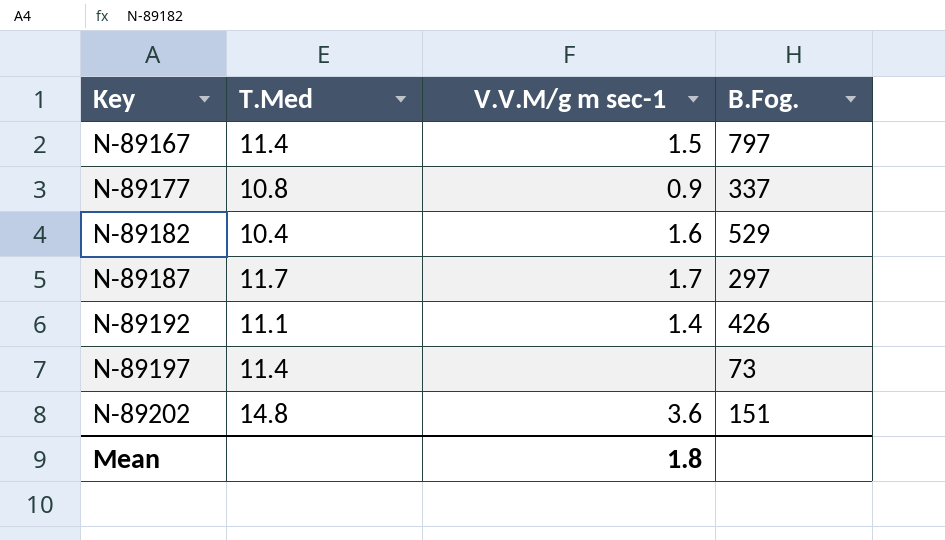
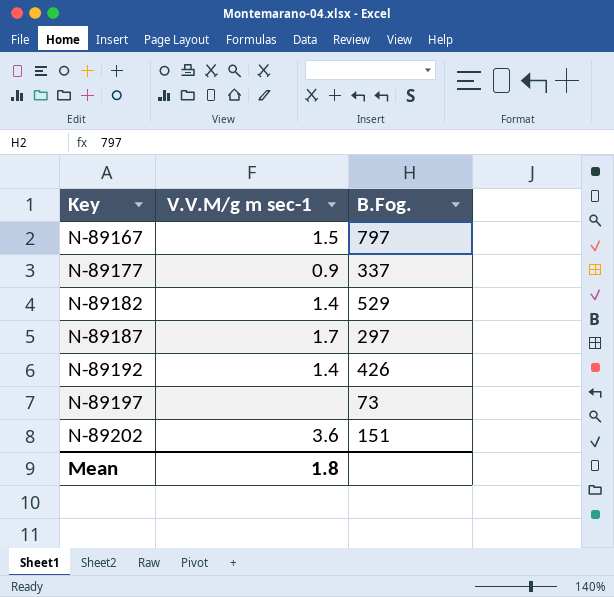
column T.Med | position: 2 -> none
N-89182 | V.V.M/g m sec-1: 1.6 -> 1.4

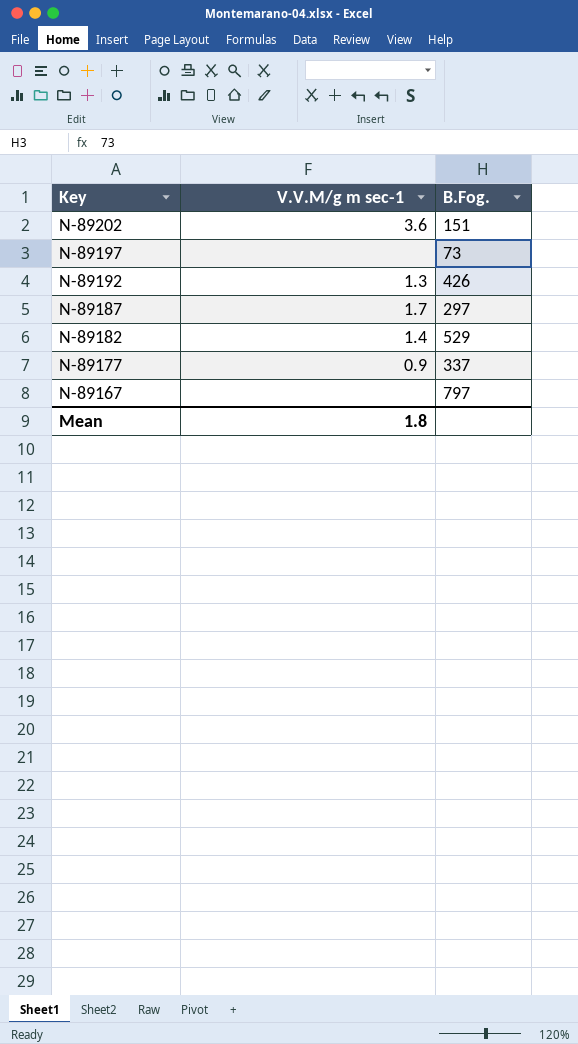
row order: Key ascending -> Key descending
N-89192 | V.V.M/g m sec-1: 1.4 -> 1.3
N-89167 | V.V.M/g m sec-1: 1.5 -> none

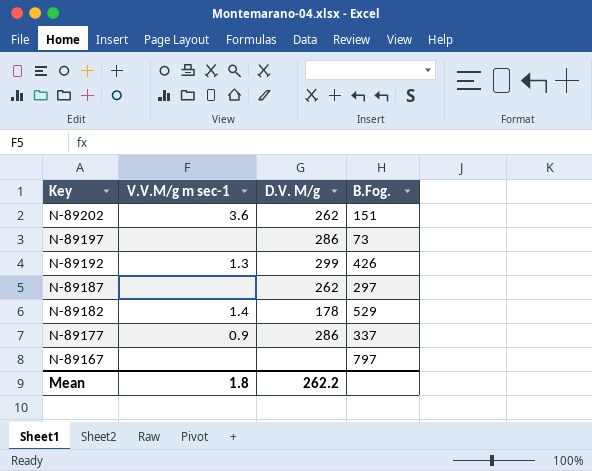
column D.V. M/g | position: none -> 3
N-89187 | V.V.M/g m sec-1: 1.7 -> none

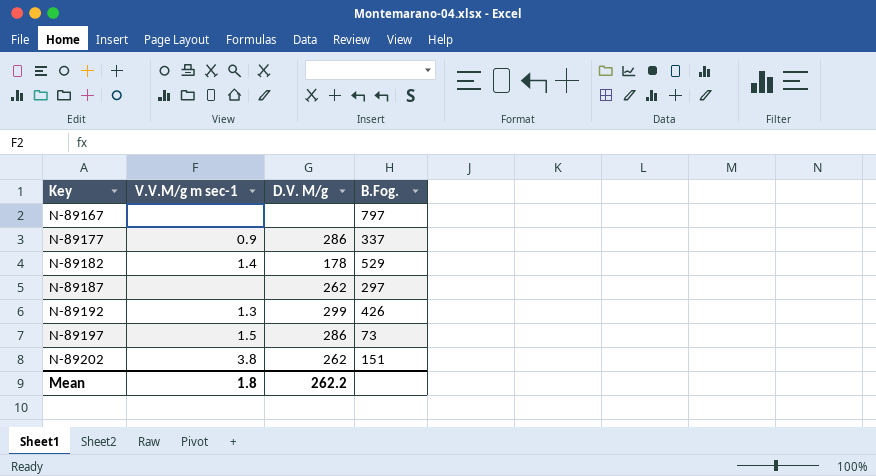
row order: Key descending -> Key ascending
N-89197 | V.V.M/g m sec-1: none -> 1.5
N-89202 | V.V.M/g m sec-1: 3.6 -> 3.8

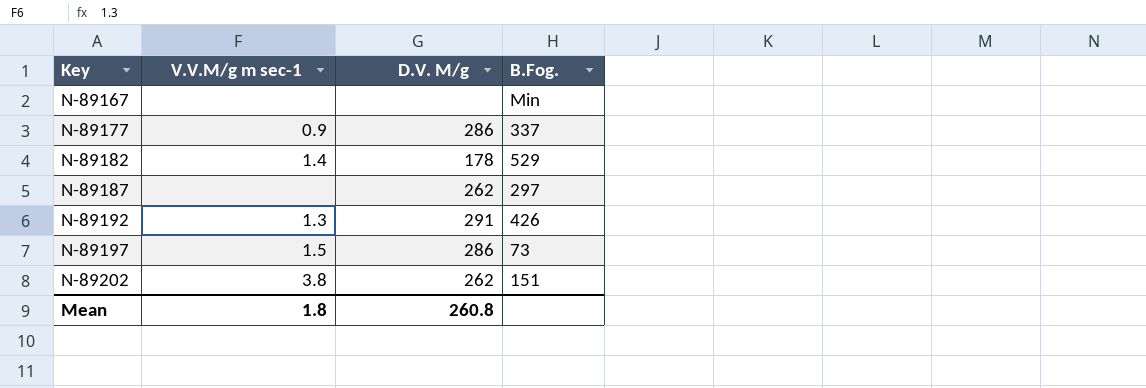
N-89167 | B.Fog.: 797 -> Min
N-89192 | D.V. M/g: 299 -> 291
Mean | D.V. M/g: 262.2 -> 260.8

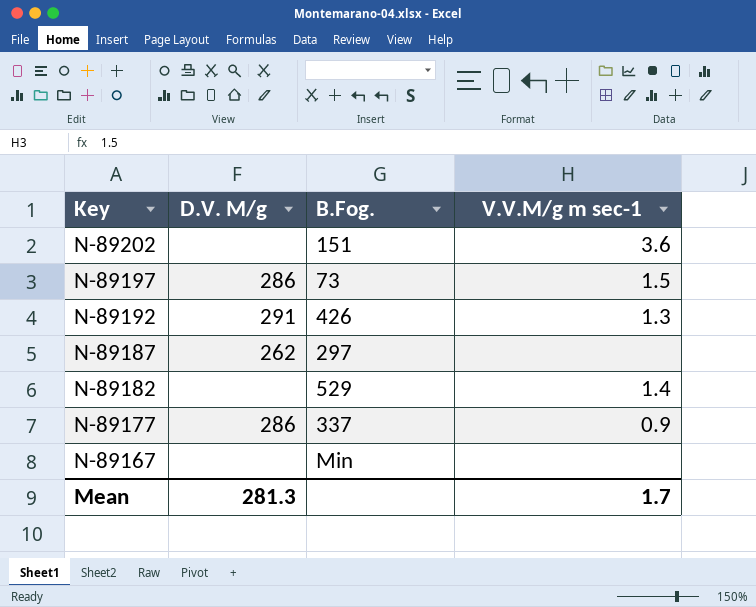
row order: Key ascending -> Key descending
column V.V.M/g m sec-1 | position: 2 -> 4
N-89202 | D.V. M/g: 262 -> none
N-89202 | V.V.M/g m sec-1: 3.8 -> 3.6
N-89182 | D.V. M/g: 178 -> none
Mean | D.V. M/g: 260.8 -> 281.3
Mean | V.V.M/g m sec-1: 1.8 -> 1.7

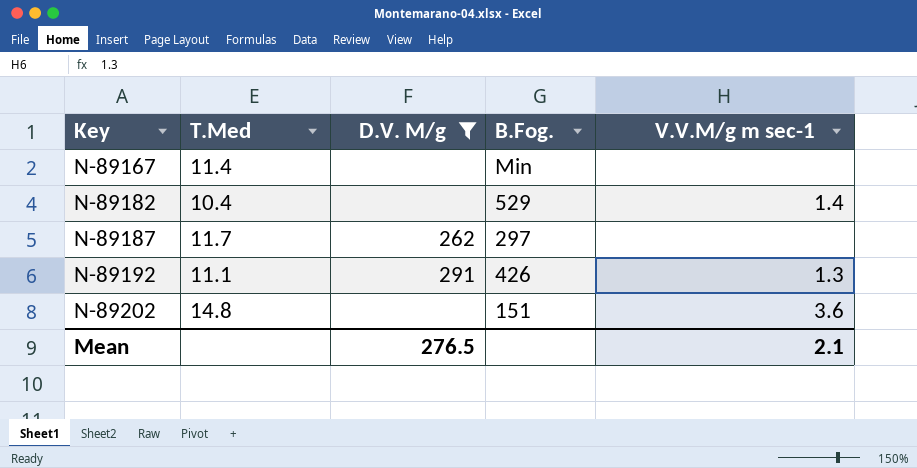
filter: none -> D.V. M/g != 286
row order: Key descending -> Key ascending
column T.Med | position: none -> 2
Mean | D.V. M/g: 281.3 -> 276.5
Mean | V.V.M/g m sec-1: 1.7 -> 2.1

